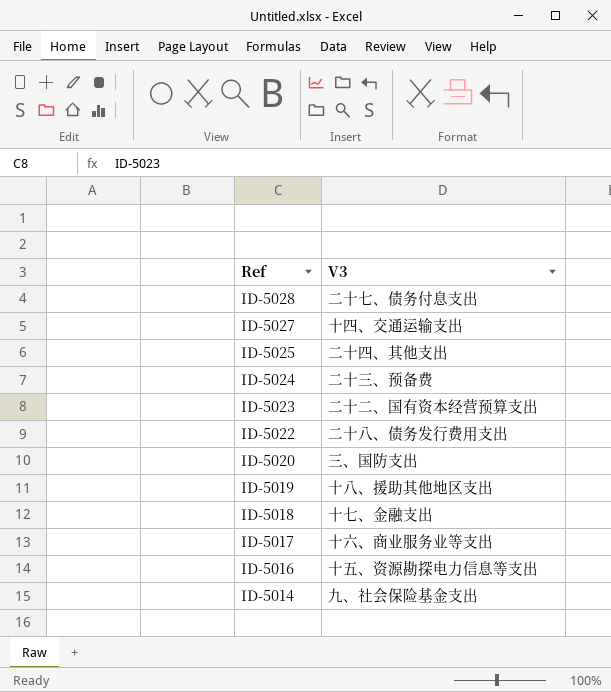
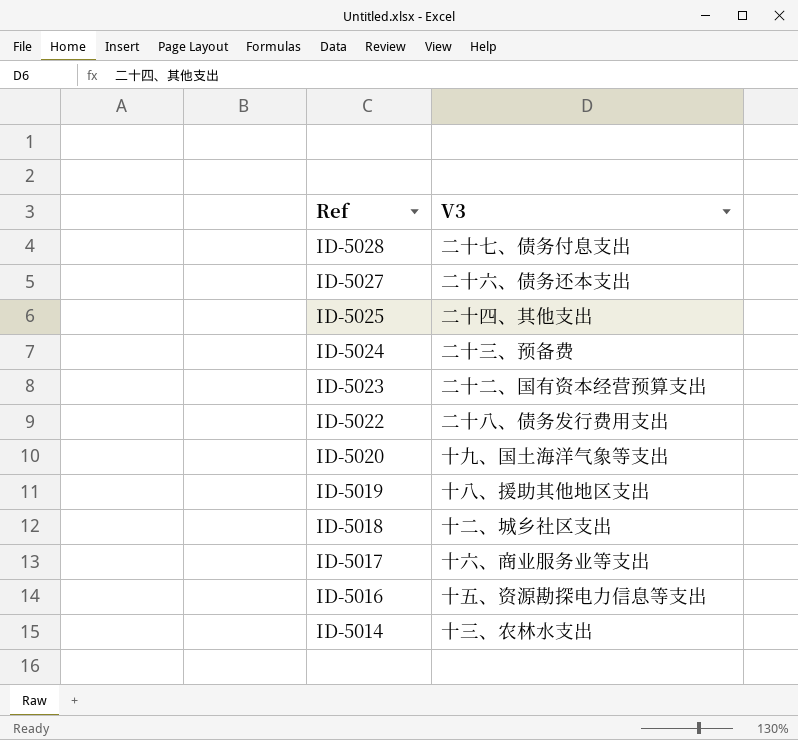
ID-5027 | V3: 十四、交通运输支出 -> 二十六、债务还本支出
ID-5020 | V3: 三、国防支出 -> 十九、国土海洋气象等支出
ID-5018 | V3: 十七、金融支出 -> 十二、城乡社区支出
ID-5014 | V3: 九、社会保险基金支出 -> 十三、农林水支出

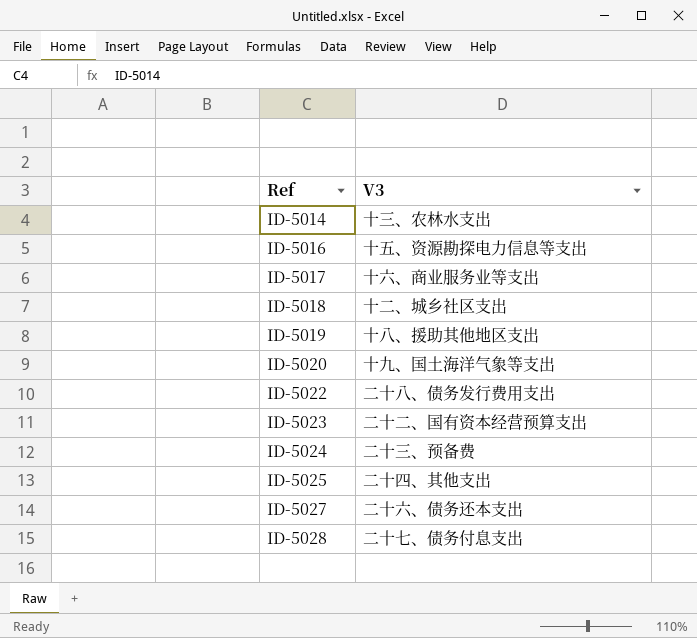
row order: Ref descending -> Ref ascending

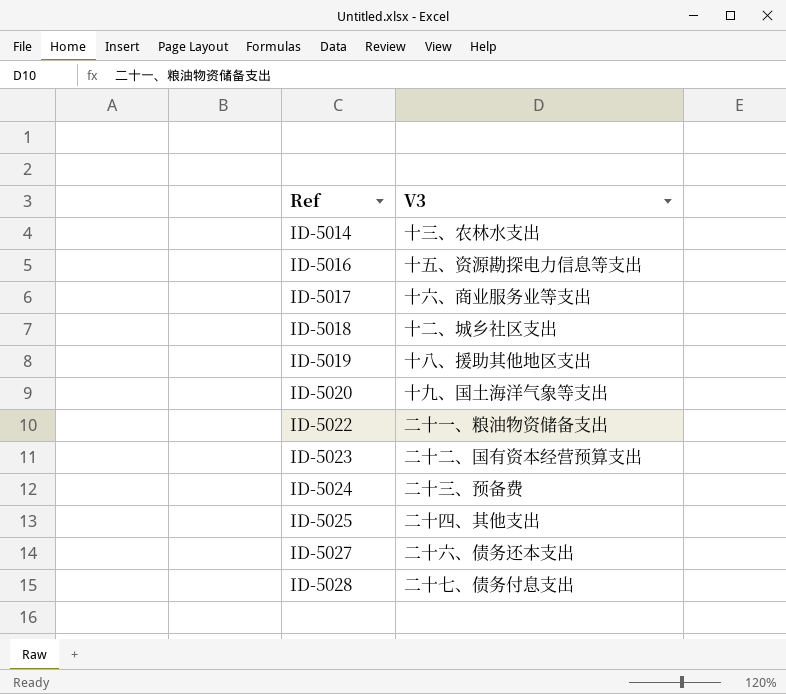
ID-5022 | V3: 二十八、债务发行费用支出 -> 二十一、粮油物资储备支出

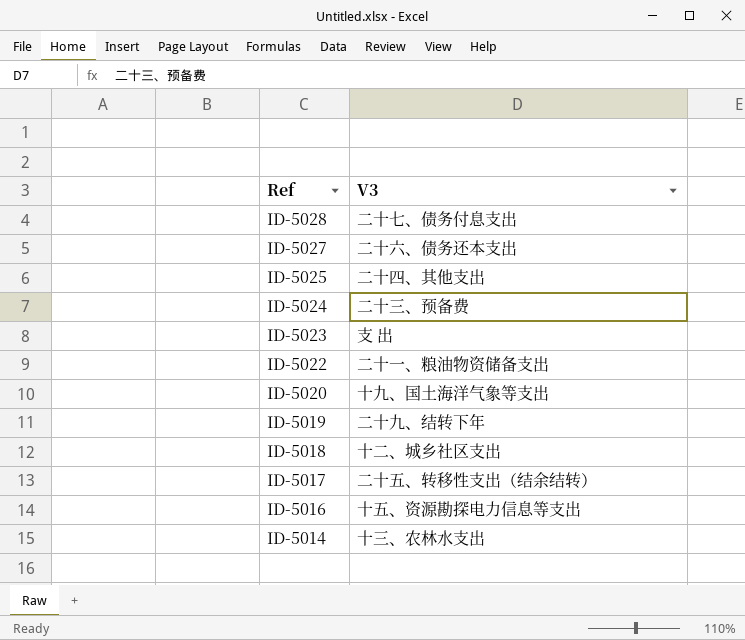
row order: Ref ascending -> Ref descending
ID-5023 | V3: 二十二、国有资本经营预算支出 -> 支 出
ID-5019 | V3: 十八、援助其他地区支出 -> 二十九、结转下年
ID-5017 | V3: 十六、商业服务业等支出 -> 二十五、转移性支出（结余结转）

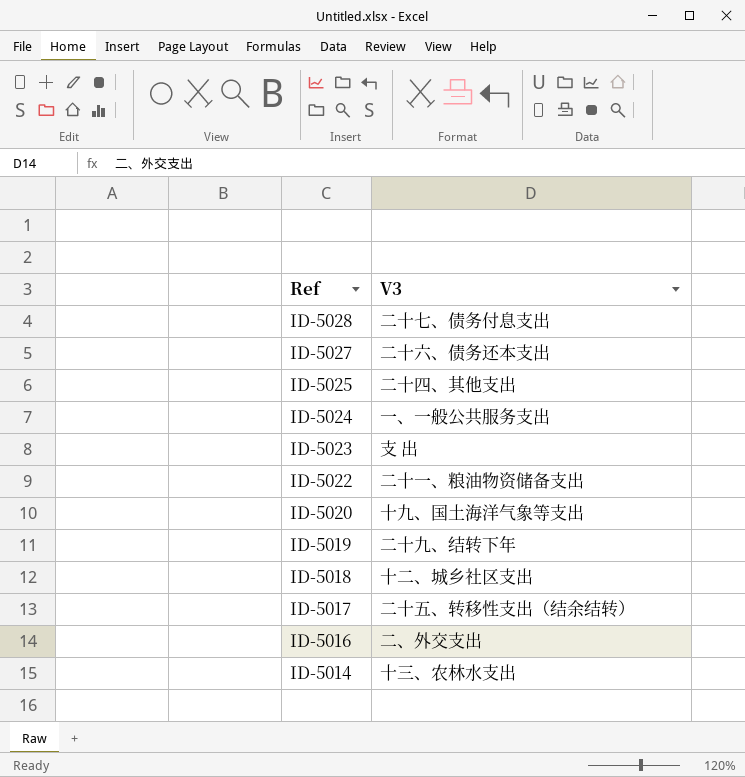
ID-5024 | V3: 二十三、预备费 -> 一、一般公共服务支出
ID-5016 | V3: 十五、资源勘探电力信息等支出 -> 二、外交支出

